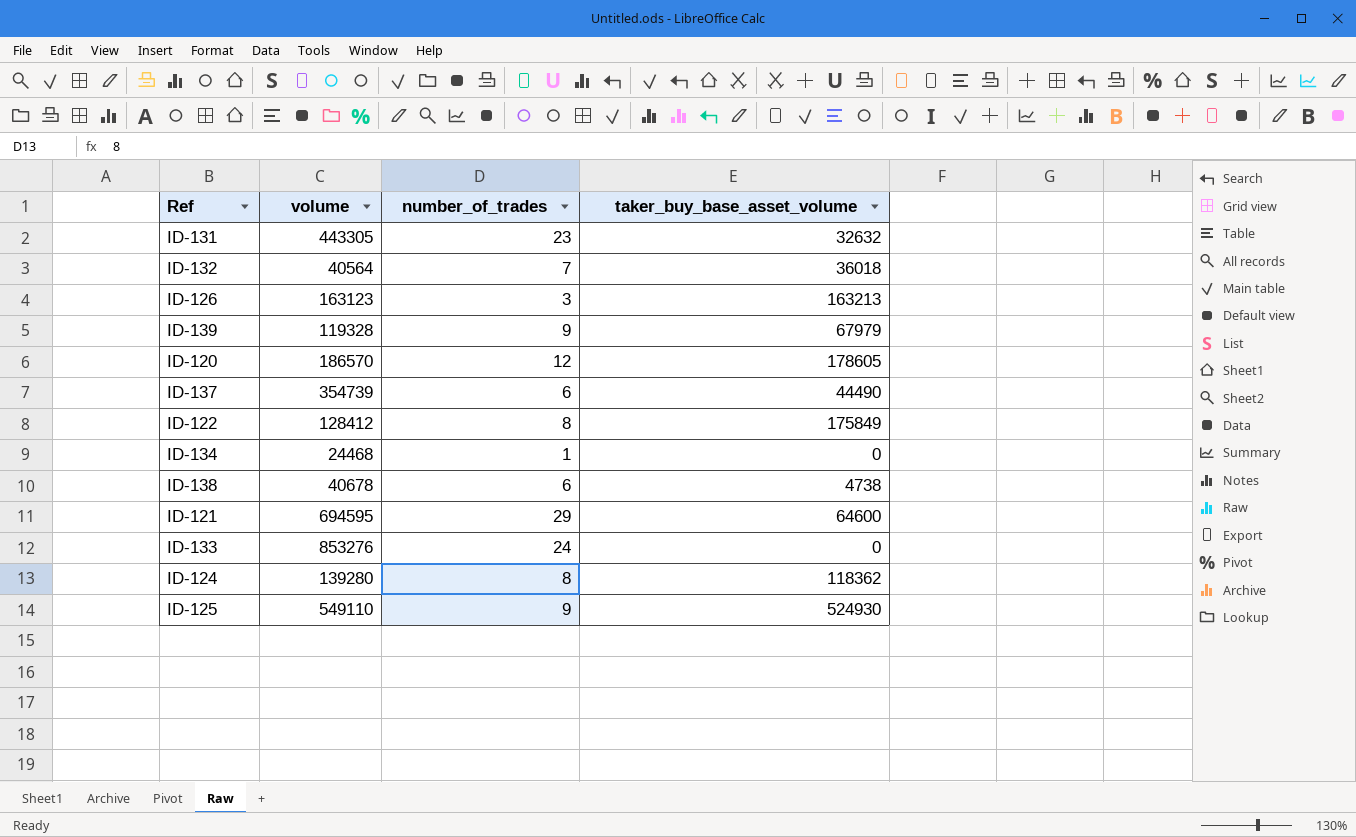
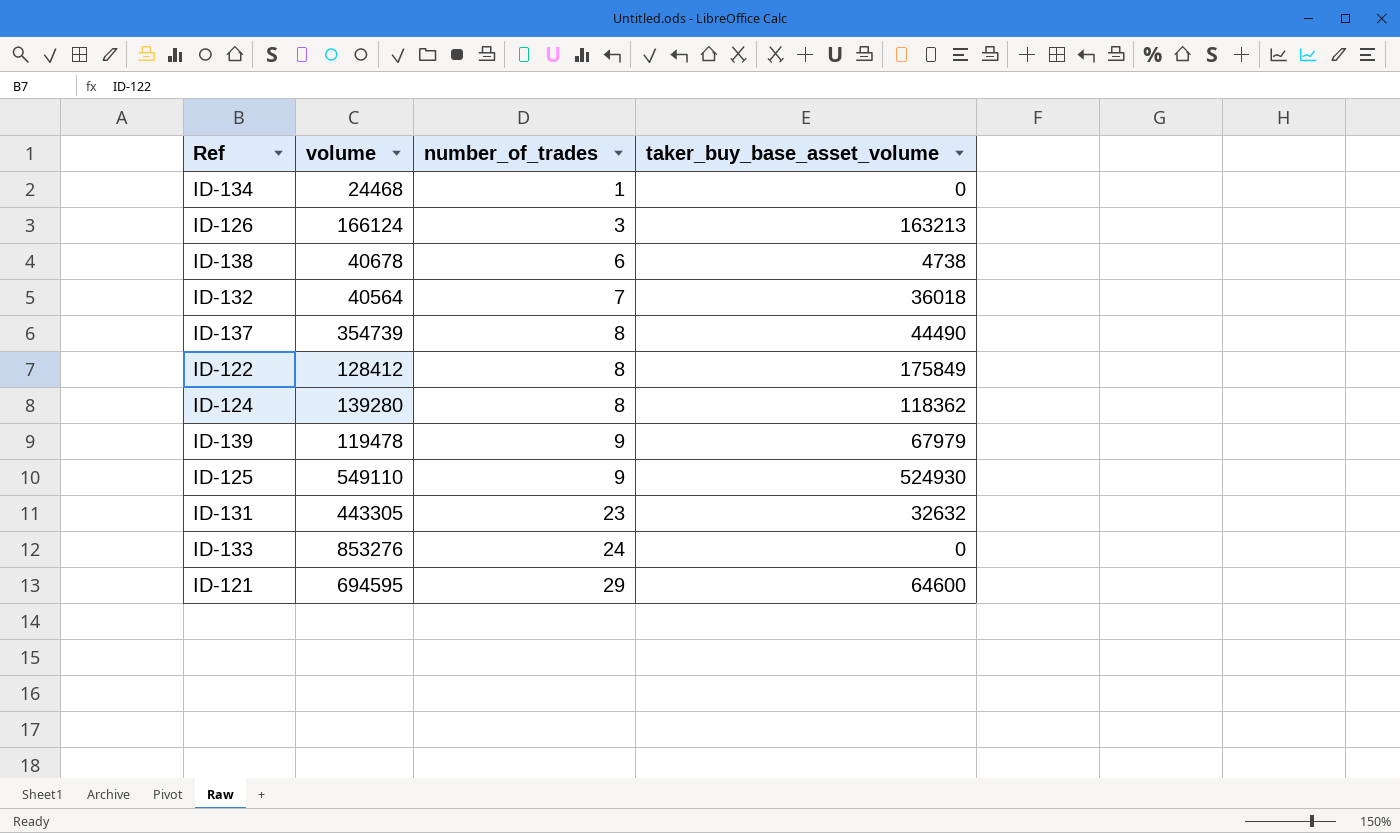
row order: none -> number_of_trades ascending
row ID-120: 186570 | 12 | 178605 -> none
ID-126 | volume: 163123 -> 166124
ID-137 | number_of_trades: 6 -> 8
ID-139 | volume: 119328 -> 119478

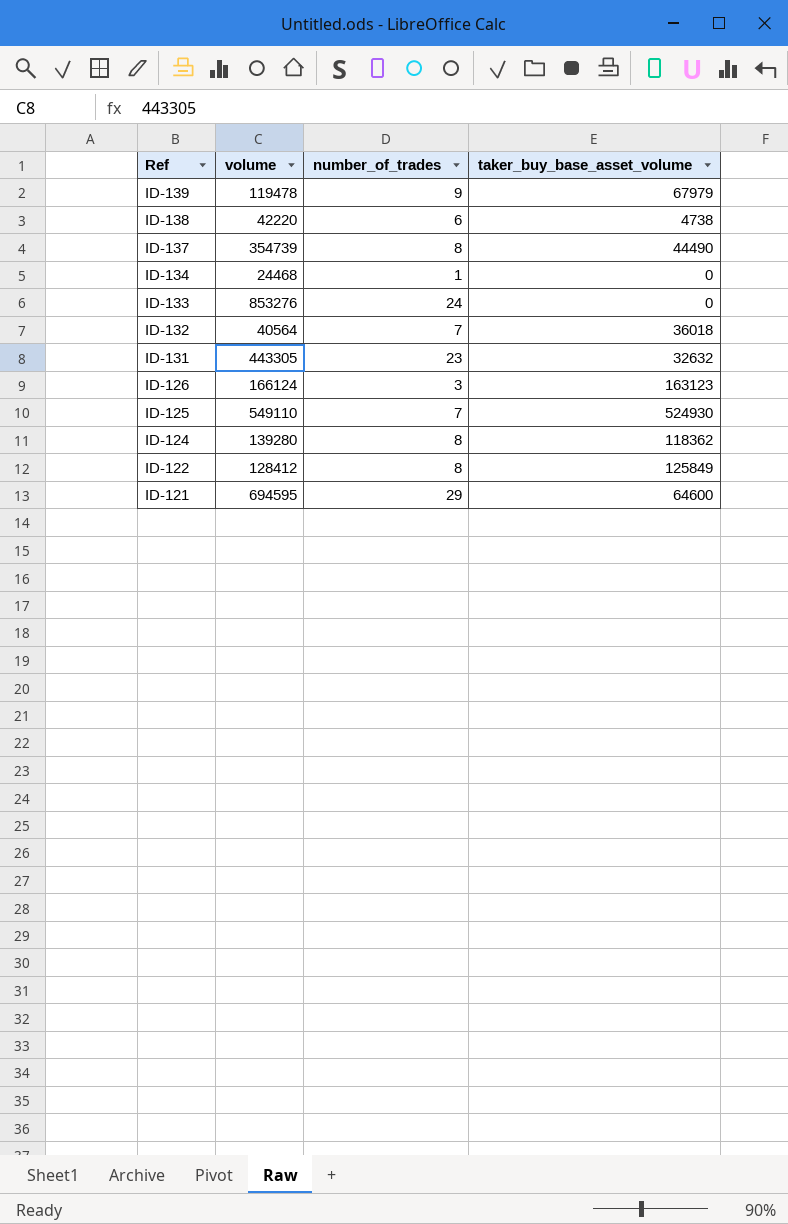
row order: number_of_trades ascending -> Ref descending
ID-138 | volume: 40678 -> 42220
ID-126 | taker_buy_base_asset_volume: 163213 -> 163123
ID-125 | number_of_trades: 9 -> 7
ID-122 | taker_buy_base_asset_volume: 175849 -> 125849

